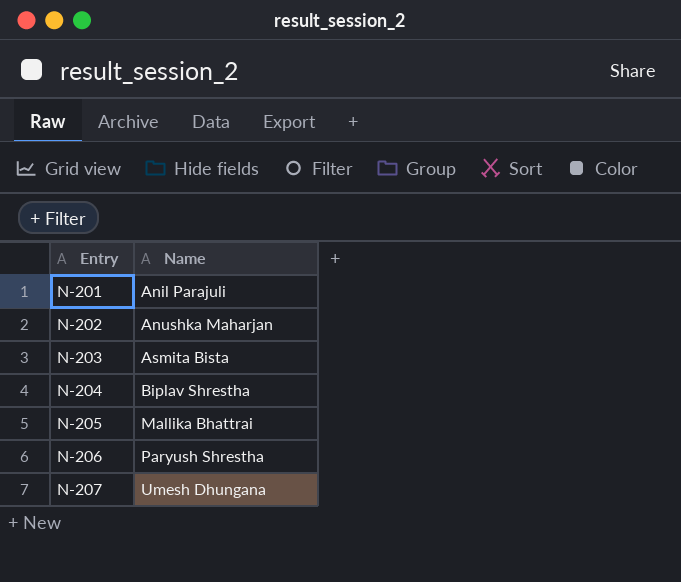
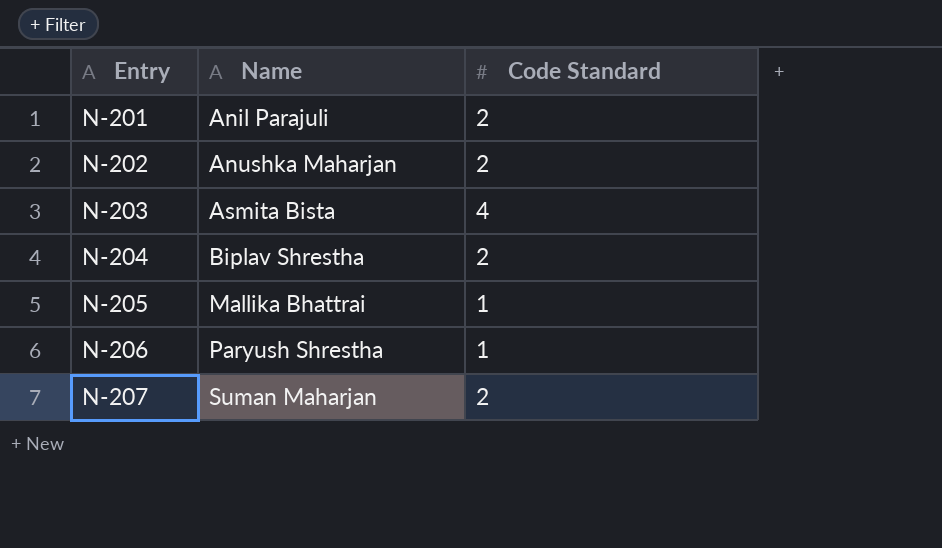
column Code Standard | position: none -> 3
N-207 | Name: Umesh Dhungana -> Suman Maharjan

